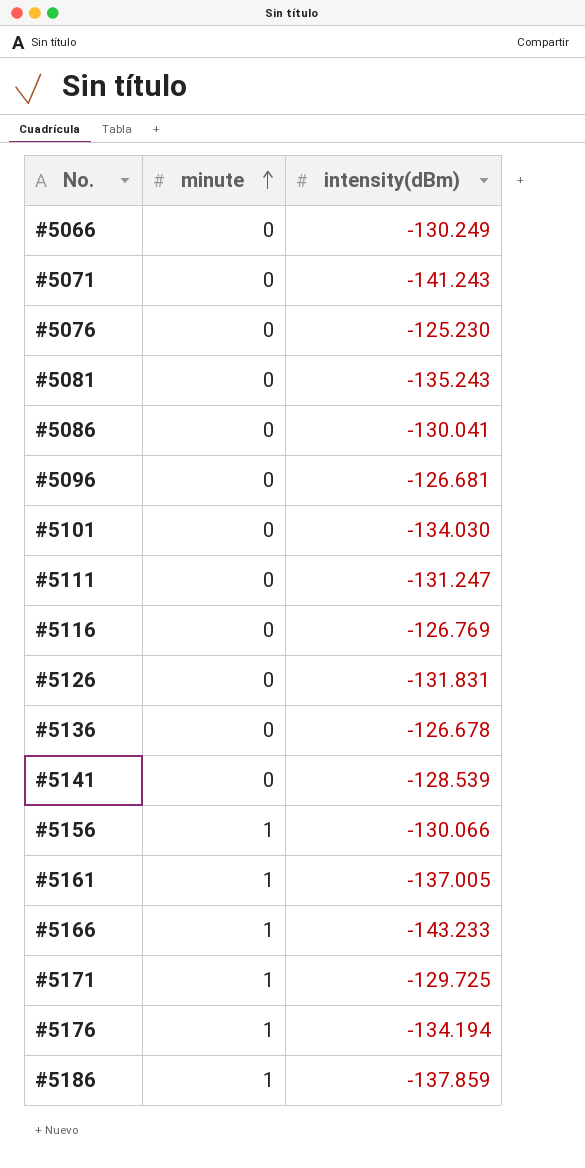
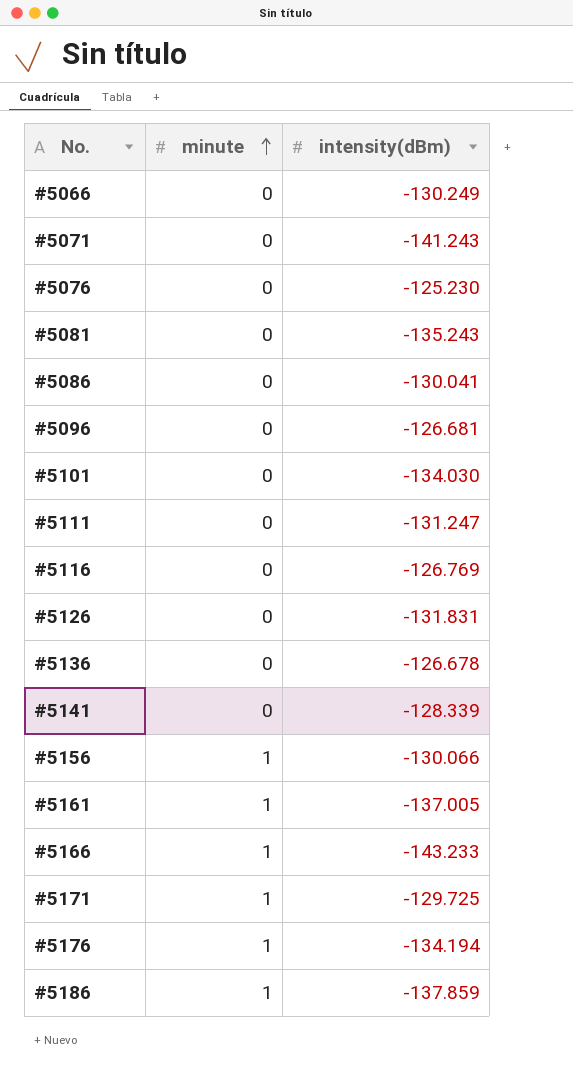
#5141 | intensity(dBm): -128.539 -> -128.339

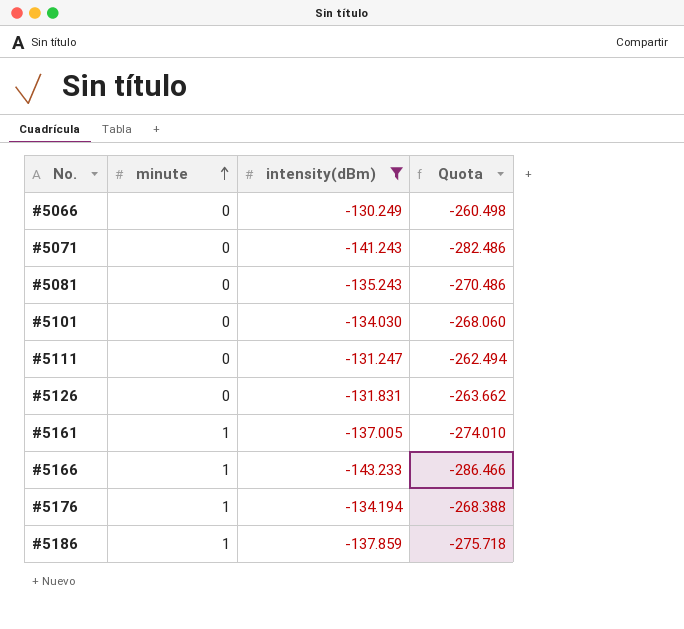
filter: none -> intensity(dBm) <= -130.249
column Quota | formula: none -> [intensity(dBm)] * 2

